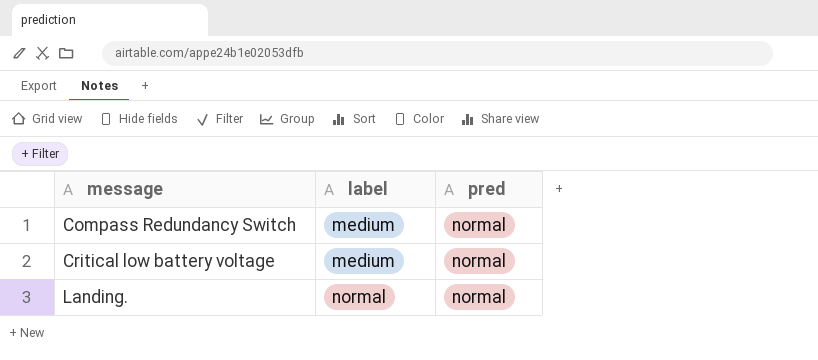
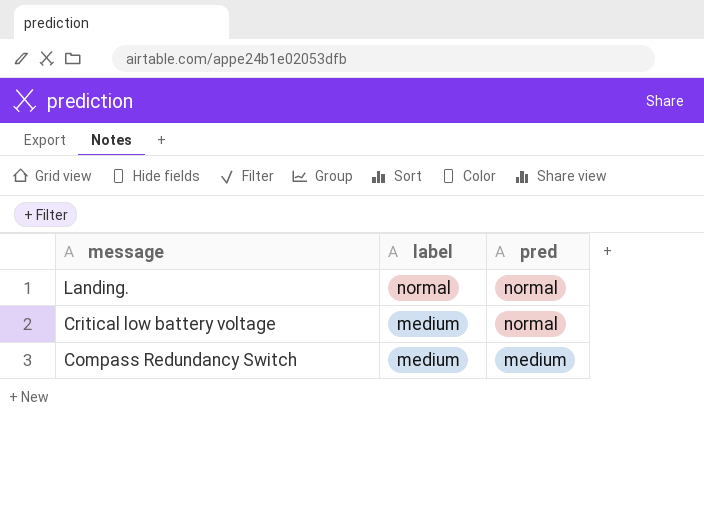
row order: message ascending -> message descending
Compass Redundancy Switch | pred: normal -> medium

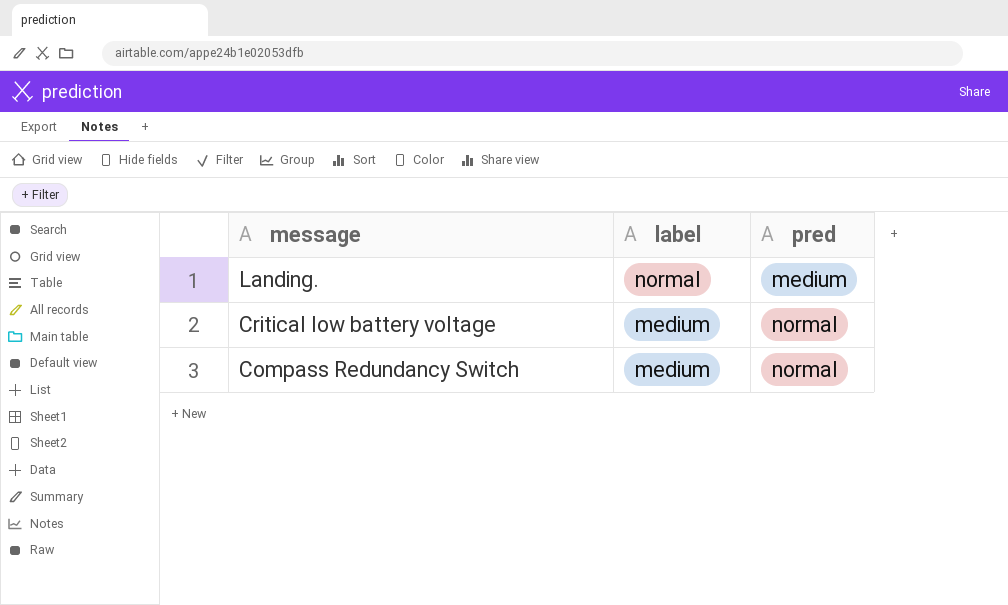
Landing. | pred: normal -> medium
Compass Redundancy Switch | pred: medium -> normal

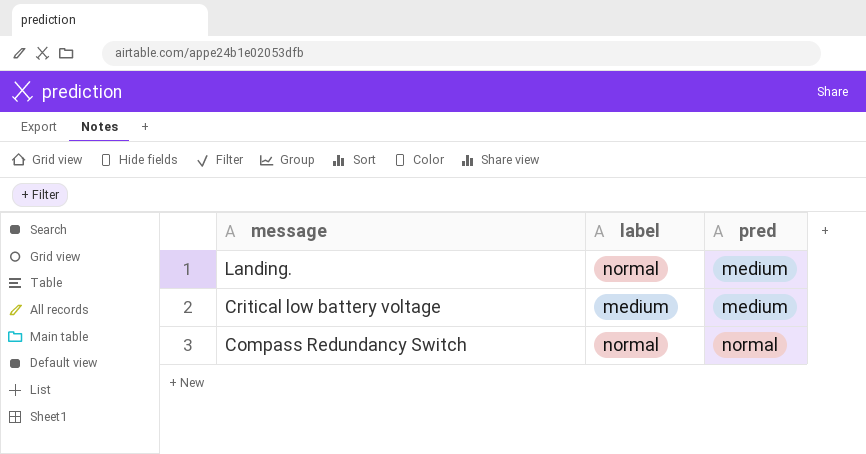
Critical low battery voltage | pred: normal -> medium
Compass Redundancy Switch | label: medium -> normal

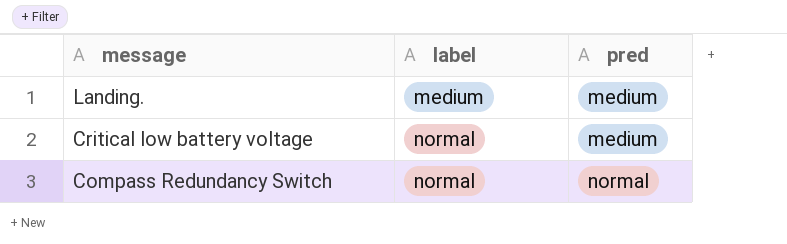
Landing. | label: normal -> medium
Critical low battery voltage | label: medium -> normal

